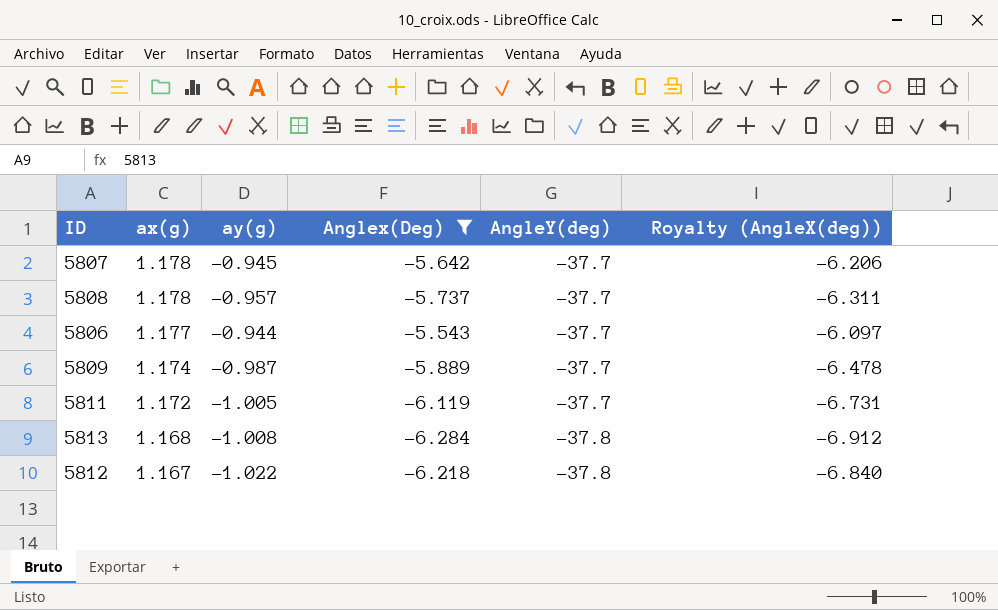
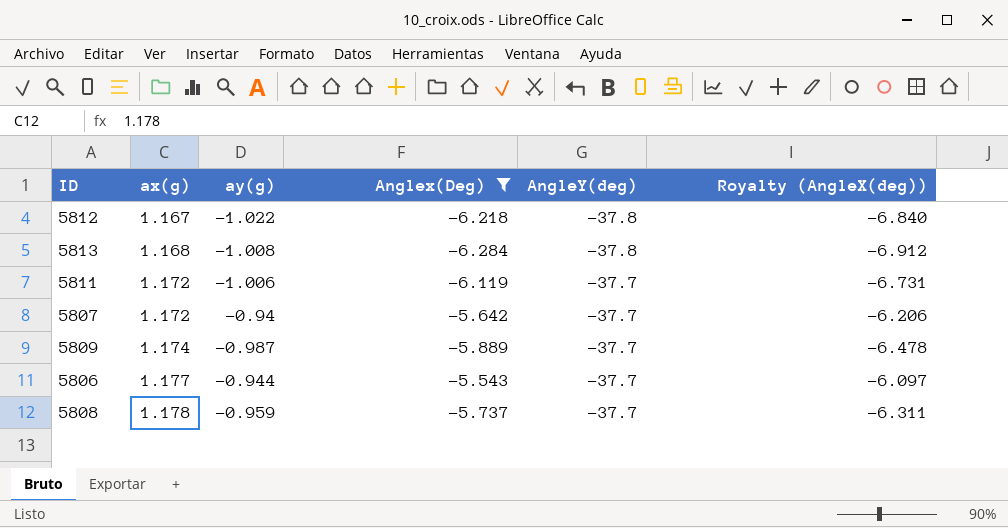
row order: ax(g) descending -> ax(g) ascending
5811 | ay(g): -1.005 -> -1.006
5807 | ax(g): 1.178 -> 1.172
5807 | ay(g): -0.945 -> -0.94
5808 | ay(g): -0.957 -> -0.959

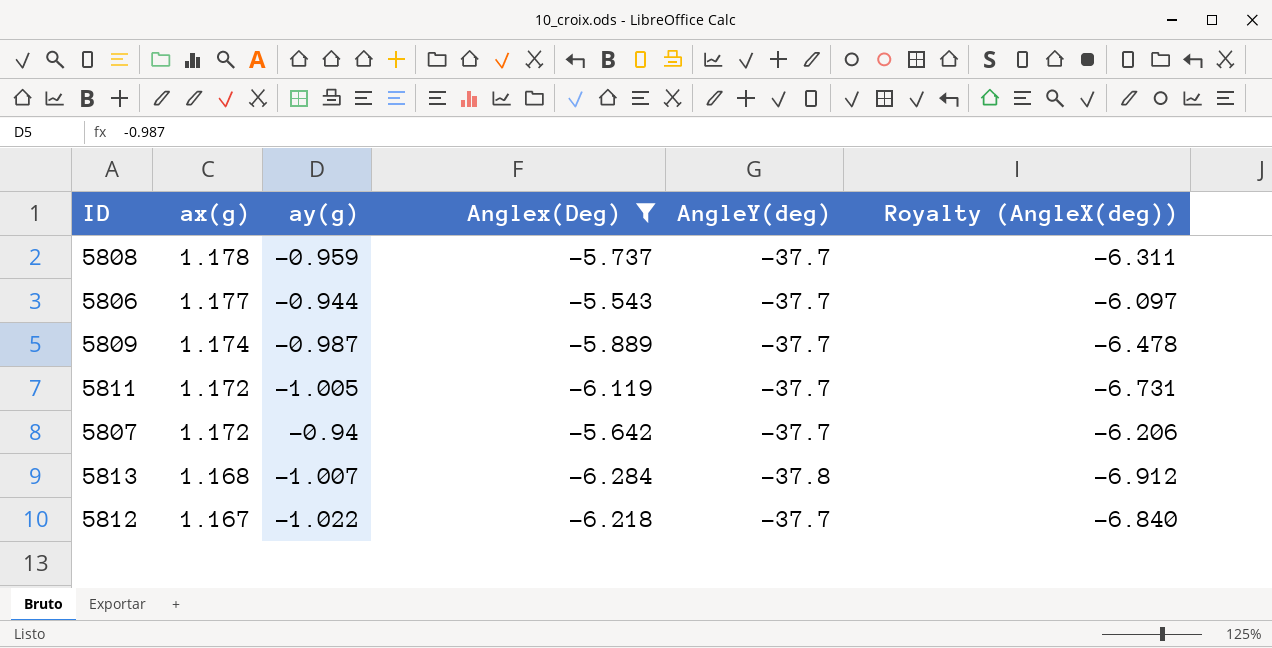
row order: ax(g) ascending -> ax(g) descending
5811 | ay(g): -1.006 -> -1.005
5813 | ay(g): -1.008 -> -1.007
5812 | AngleY(deg): -37.8 -> -37.7

